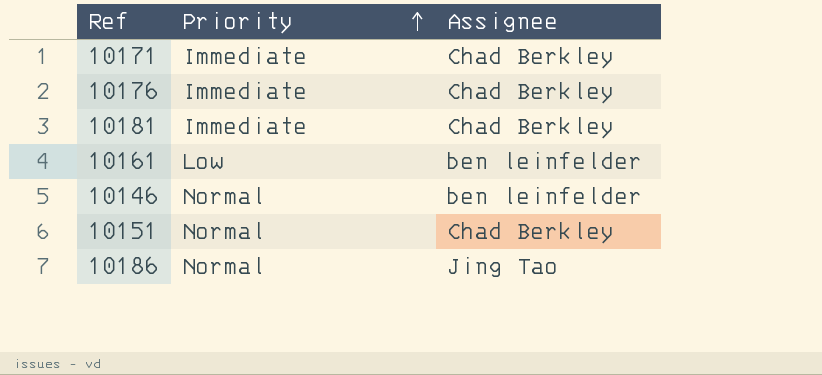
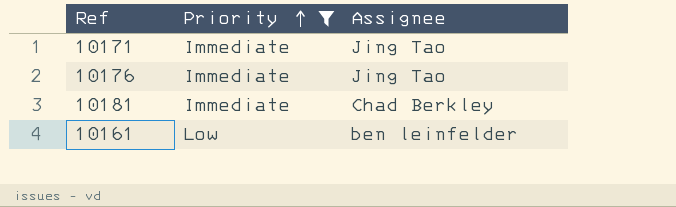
filter: none -> Priority != Normal
10171 | Assignee: Chad Berkley -> Jing Tao
10176 | Assignee: Chad Berkley -> Jing Tao

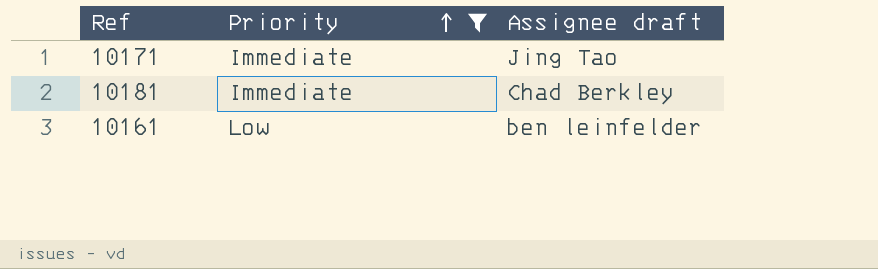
column name: Assignee -> Assignee draft
row 10176: Immediate | Jing Tao -> none

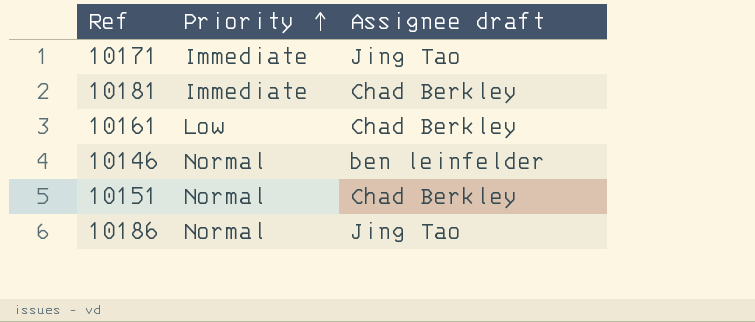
filter: Priority != Normal -> none
10161 | Assignee draft: ben leinfelder -> Chad Berkley

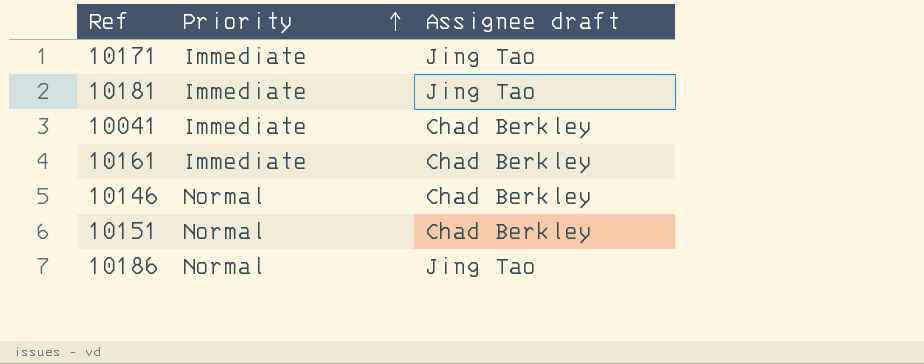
10181 | Assignee draft: Chad Berkley -> Jing Tao
row 10041: none -> Immediate | Chad Berkley
10161 | Priority: Low -> Immediate
10146 | Assignee draft: ben leinfelder -> Chad Berkley

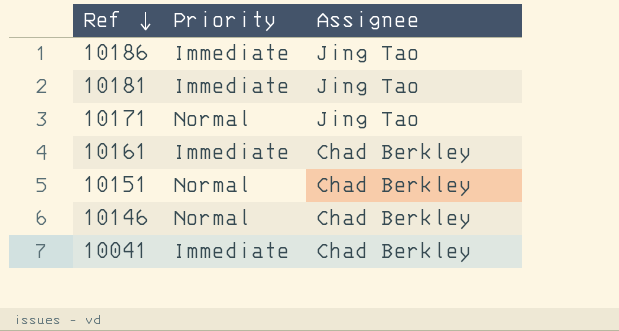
row order: Priority ascending -> Ref descending
column name: Assignee draft -> Assignee
10186 | Priority: Normal -> Immediate
10171 | Priority: Immediate -> Normal

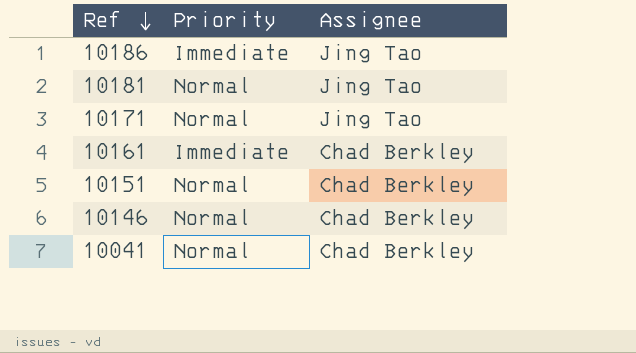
10181 | Priority: Immediate -> Normal
10041 | Priority: Immediate -> Normal

